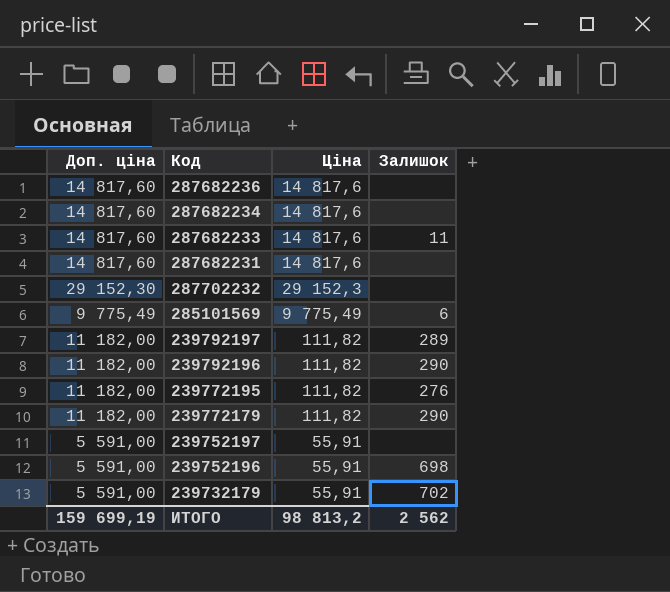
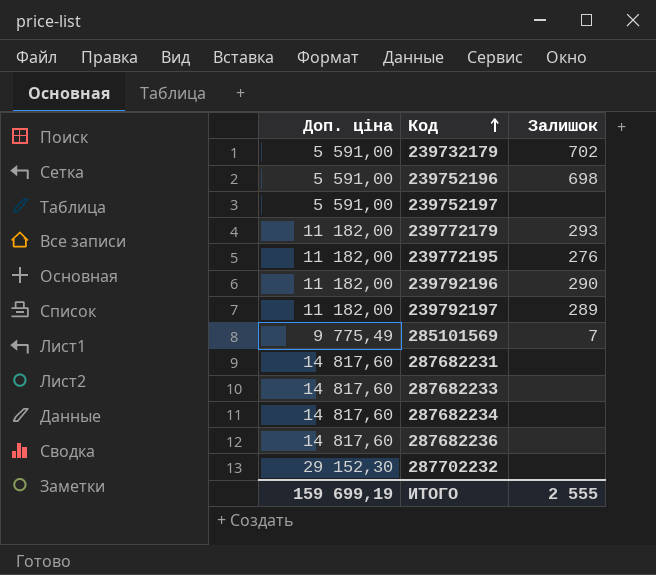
row order: none -> Код ascending
column Ціна | position: 3 -> none
239772179 | Залишок: 290 -> 293
285101569 | Залишок: 6 -> 7
287682233 | Залишок: 11 -> none
ИТОГО | Залишок: 2 562 -> 2 555

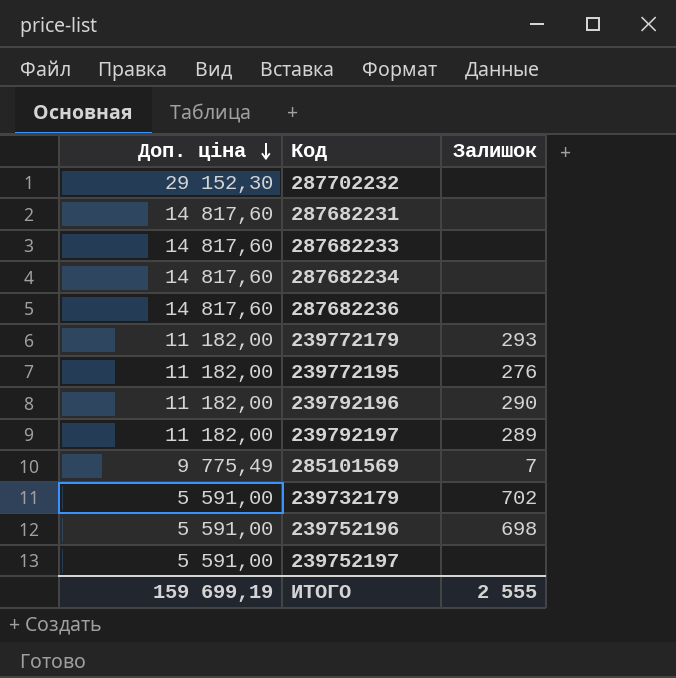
row order: Код ascending -> Доп. ціна descending

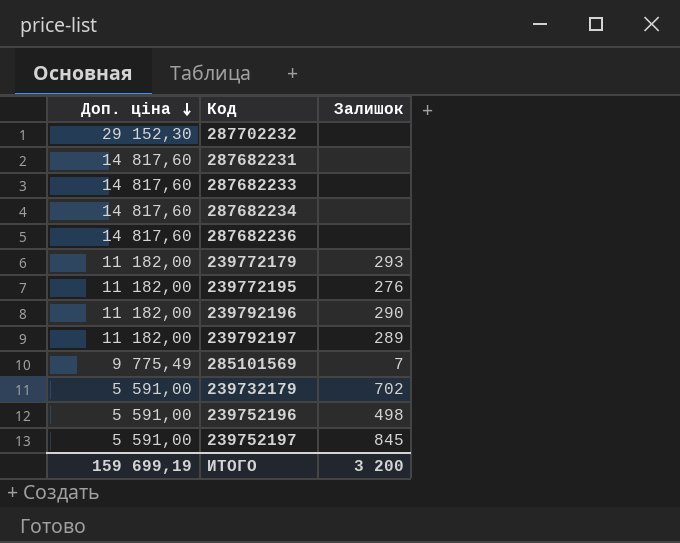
239752196 | Залишок: 698 -> 498
239752197 | Залишок: none -> 845
ИТОГО | Залишок: 2 555 -> 3 200

